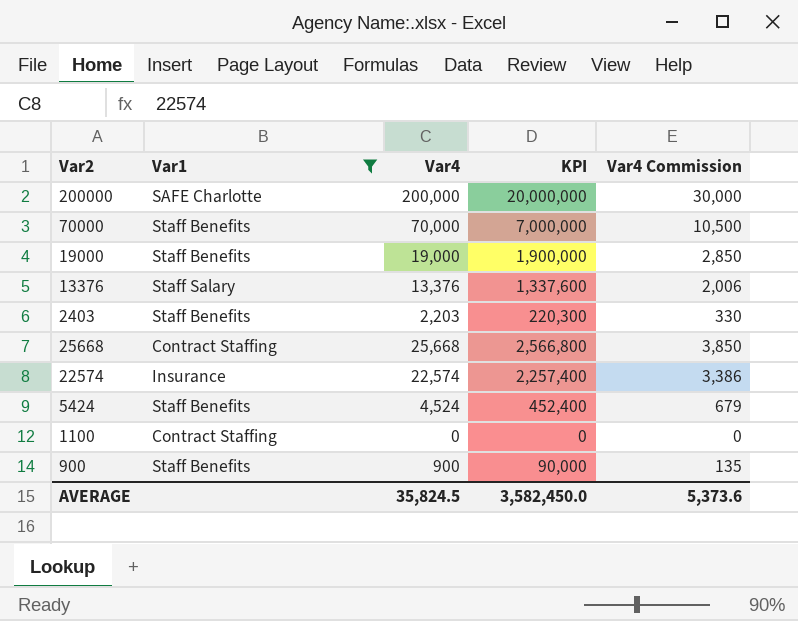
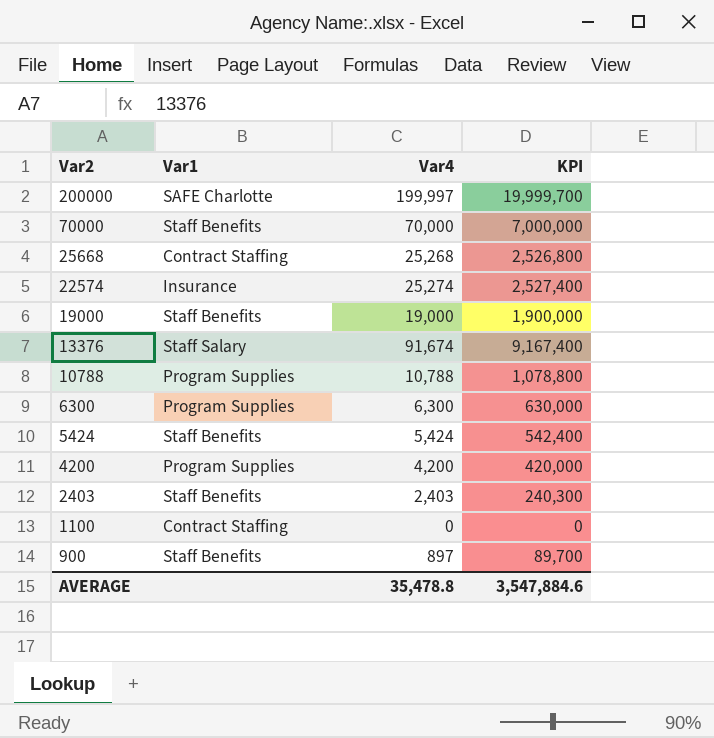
filter: Var1 != Program Supplies -> none
row order: none -> Var2 descending
column Var4 Commission | formula: [Var4] * 0.15 -> none
200000 | Var4: 200,000 -> 199,997
200000 | KPI: 20,000,000 -> 19,999,700
25668 | Var4: 25,668 -> 25,268
25668 | KPI: 2,566,800 -> 2,526,800
22574 | Var4: 22,574 -> 25,274
22574 | KPI: 2,257,400 -> 2,527,400
13376 | Var4: 13,376 -> 91,674
13376 | KPI: 1,337,600 -> 9,167,400
5424 | Var4: 4,524 -> 5,424
5424 | KPI: 452,400 -> 542,400
2403 | Var4: 2,203 -> 2,403
2403 | KPI: 220,300 -> 240,300
900 | Var4: 900 -> 897
900 | KPI: 90,000 -> 89,700
AVERAGE | Var4: 35,824.5 -> 35,478.8
AVERAGE | KPI: 3,582,450.0 -> 3,547,884.6

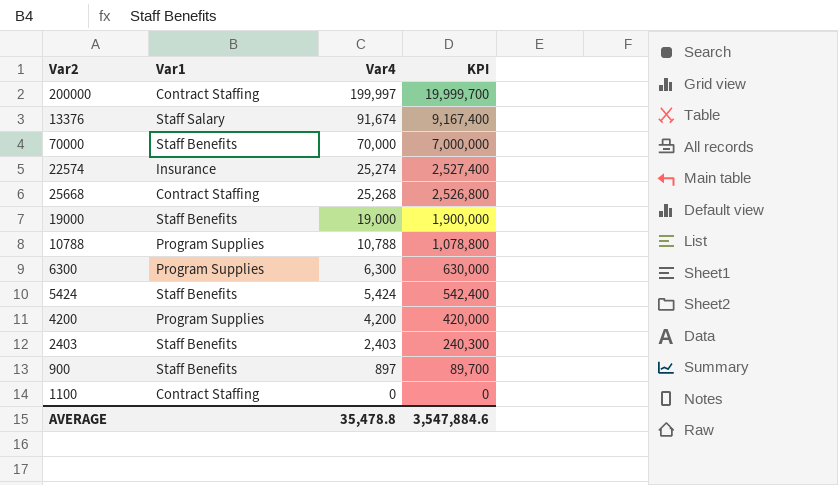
row order: Var2 descending -> Var4 descending
200000 | Var1: SAFE Charlotte -> Contract Staffing

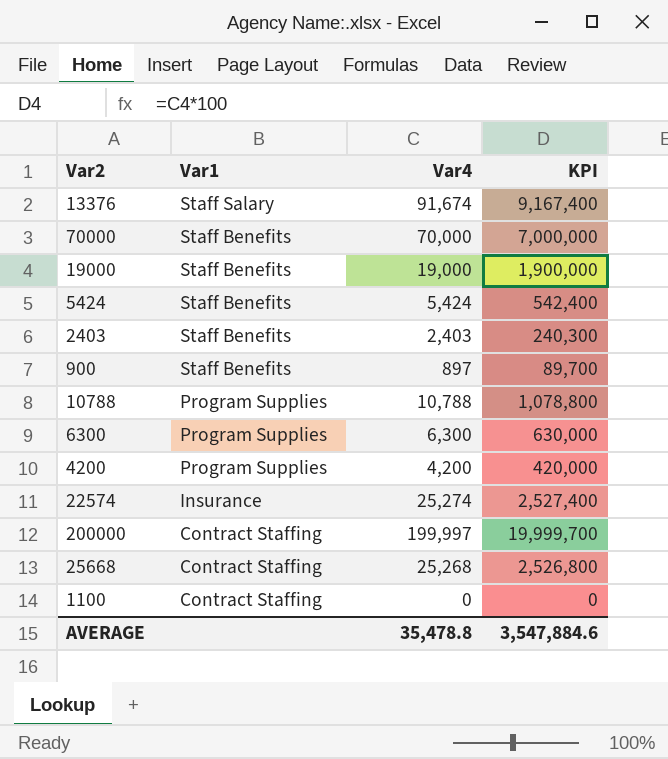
row order: Var4 descending -> Var1 descending

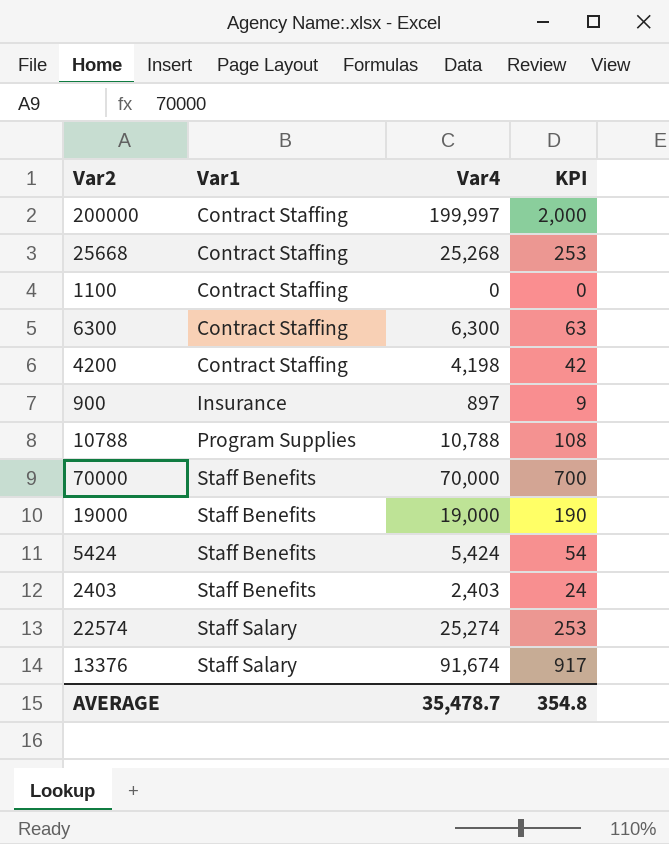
row order: Var1 descending -> Var1 ascending
column KPI | formula: [Var4] * 100 -> [Var4] * 0.01
6300 | Var1: Program Supplies -> Contract Staffing
4200 | Var1: Program Supplies -> Contract Staffing
4200 | Var4: 4,200 -> 4,198
900 | Var1: Staff Benefits -> Insurance
22574 | Var1: Insurance -> Staff Salary
AVERAGE | Var4: 35,478.8 -> 35,478.7
AVERAGE | KPI: 3,547,884.6 -> 354.8

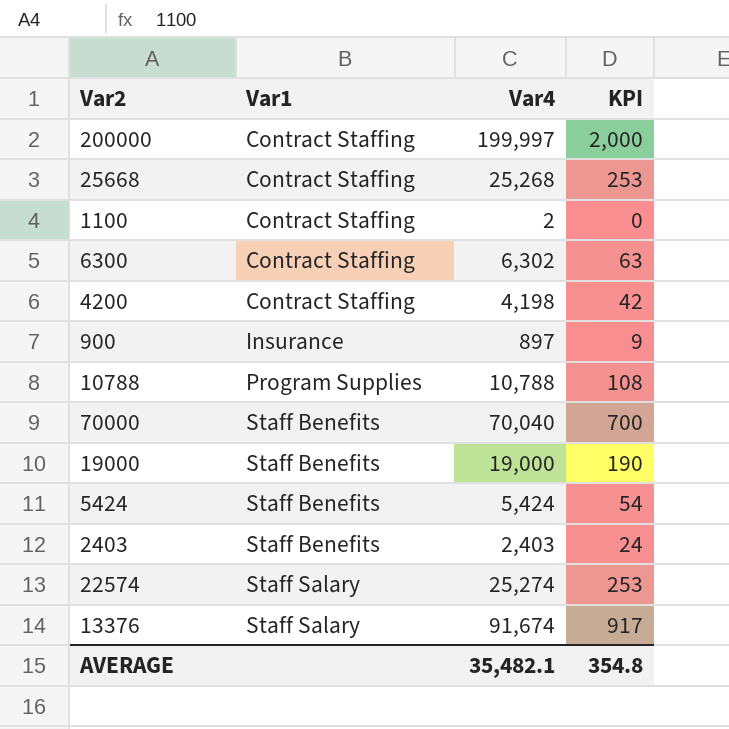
1100 | Var4: 0 -> 2
6300 | Var4: 6,300 -> 6,302
70000 | Var4: 70,000 -> 70,040
AVERAGE | Var4: 35,478.7 -> 35,482.1

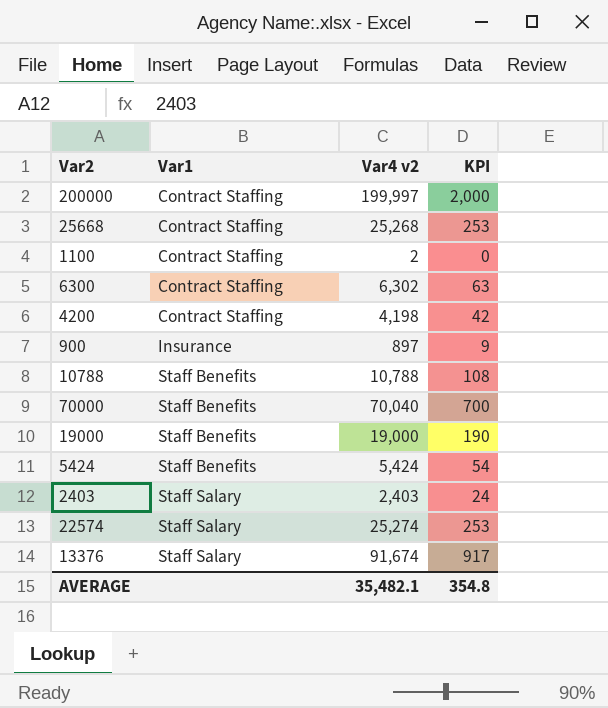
column name: Var4 -> Var4 v2
10788 | Var1: Program Supplies -> Staff Benefits
2403 | Var1: Staff Benefits -> Staff Salary

